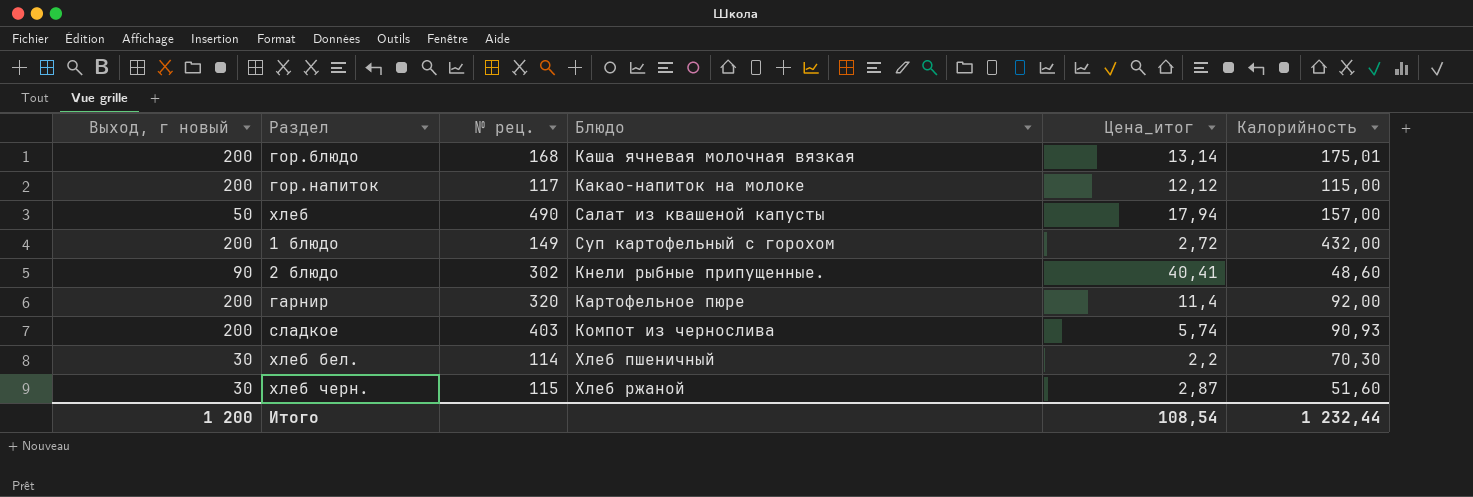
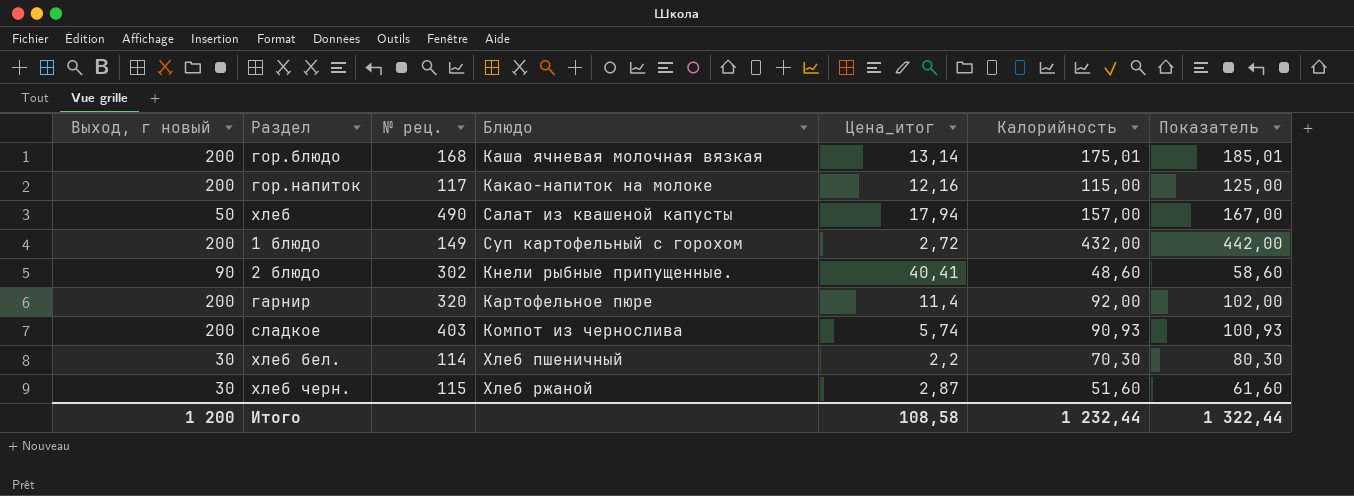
column Показатель | formula: none -> [Калорийность] + 10
гор.напиток | Цена_итог: 12,12 -> 12,16
Итого | Цена_итог: 108,54 -> 108,58

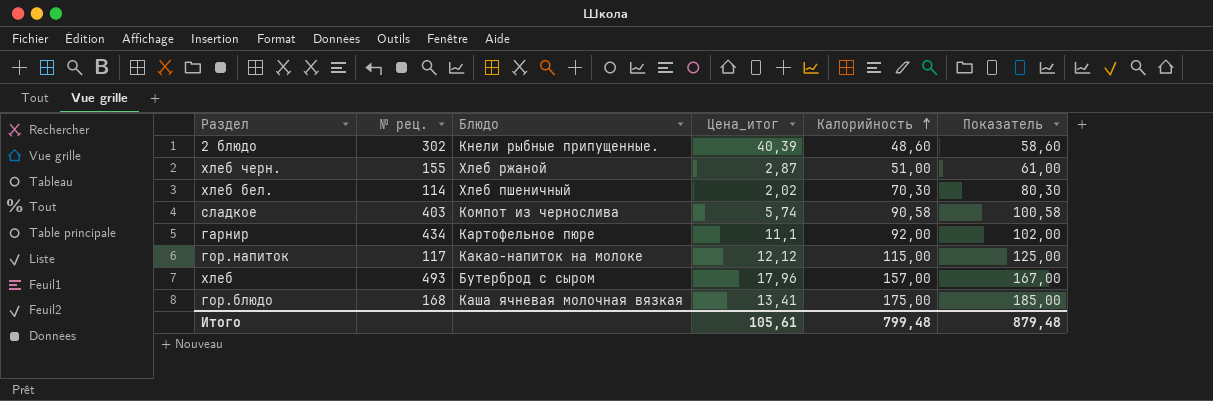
row order: none -> Калорийность ascending
column Выход, г новый | position: 1 -> none
row 1 блюдо: 200 | 149 | Суп картофельный с горохом | 2,72 | 432,00 | 442,00 -> none
2 блюдо | Цена_итог: 40,41 -> 40,39
хлеб черн. | № рец.: 115 -> 155
хлеб черн. | Калорийность: 51,60 -> 51,00
хлеб черн. | Показатель: 61,60 -> 61,00
хлеб бел. | Цена_итог: 2,2 -> 2,02
сладкое | Калорийность: 90,93 -> 90,58
сладкое | Показатель: 100,93 -> 100,58
гарнир | № рец.: 320 -> 434
гарнир | Цена_итог: 11,4 -> 11,1
гор.напиток | Цена_итог: 12,16 -> 12,12
хлеб | № рец.: 490 -> 493
хлеб | Блюдо: Салат из квашеной капусты -> Бутерброд с сыром
хлеб | Цена_итог: 17,94 -> 17,96
гор.блюдо | Цена_итог: 13,14 -> 13,41
гор.блюдо | Калорийность: 175,01 -> 175,00
гор.блюдо | Показатель: 185,01 -> 185,00
Итого | Цена_итог: 108,58 -> 105,61
Итого | Калорийность: 1 232,44 -> 799,48
Итого | Показатель: 1 322,44 -> 879,48

